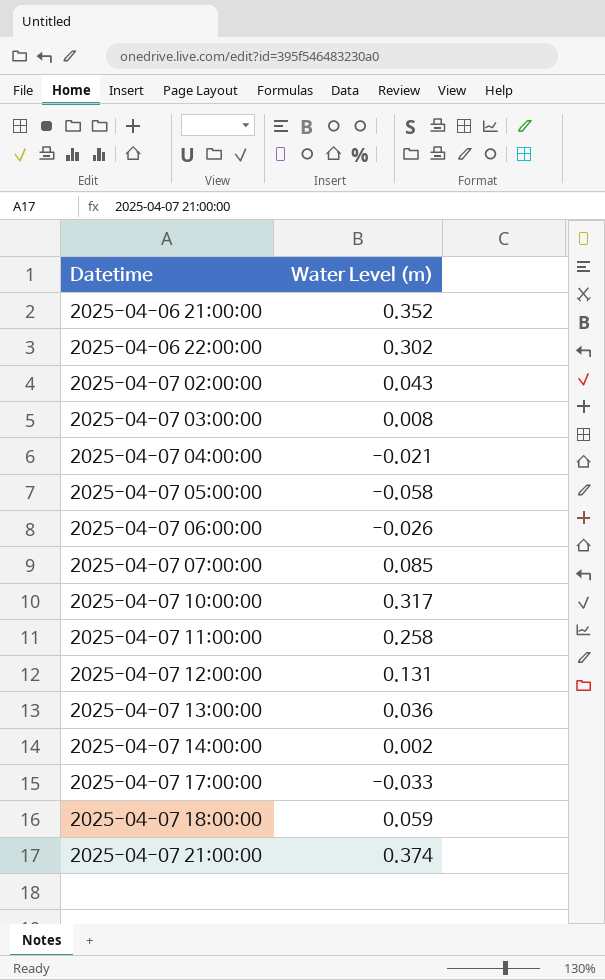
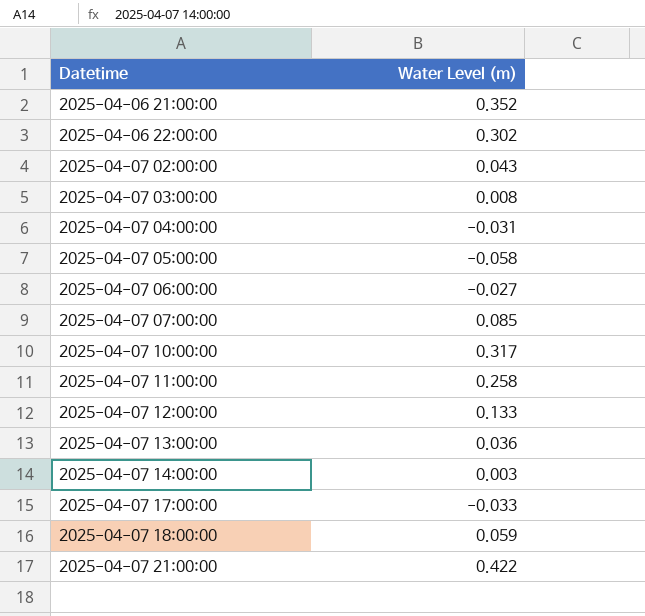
2025-04-07 04:00:00 | Water Level (m): -0.021 -> -0.031
2025-04-07 06:00:00 | Water Level (m): -0.026 -> -0.027
2025-04-07 12:00:00 | Water Level (m): 0.131 -> 0.133
2025-04-07 14:00:00 | Water Level (m): 0.002 -> 0.003
2025-04-07 21:00:00 | Water Level (m): 0.374 -> 0.422

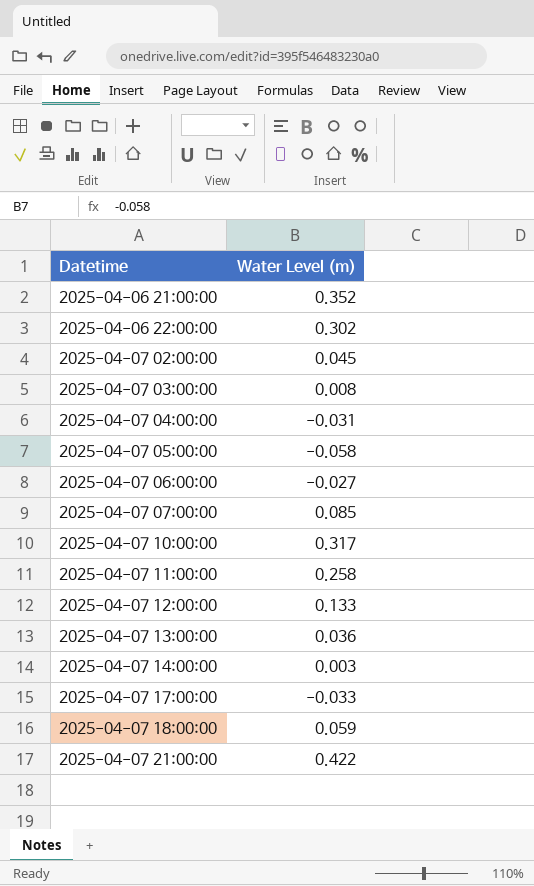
2025-04-07 02:00:00 | Water Level (m): 0.043 -> 0.045

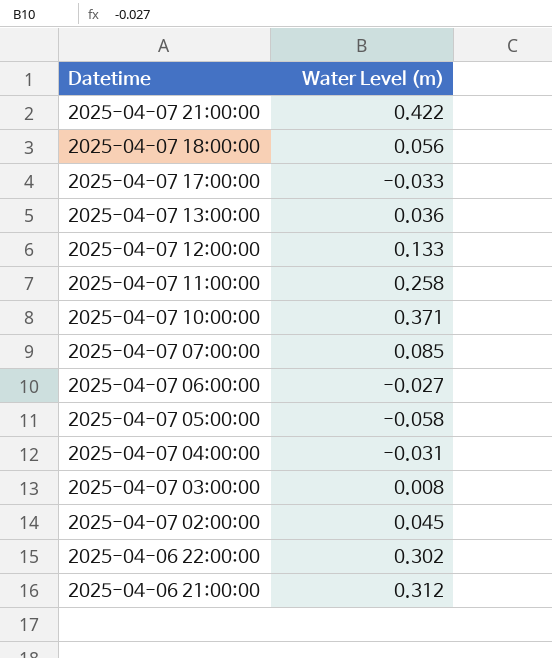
row order: Datetime ascending -> Datetime descending
row 2025-04-07 14:00:00: 0.003 -> none
2025-04-07 18:00:00 | Water Level (m): 0.059 -> 0.056
2025-04-07 10:00:00 | Water Level (m): 0.317 -> 0.371
2025-04-06 21:00:00 | Water Level (m): 0.352 -> 0.312

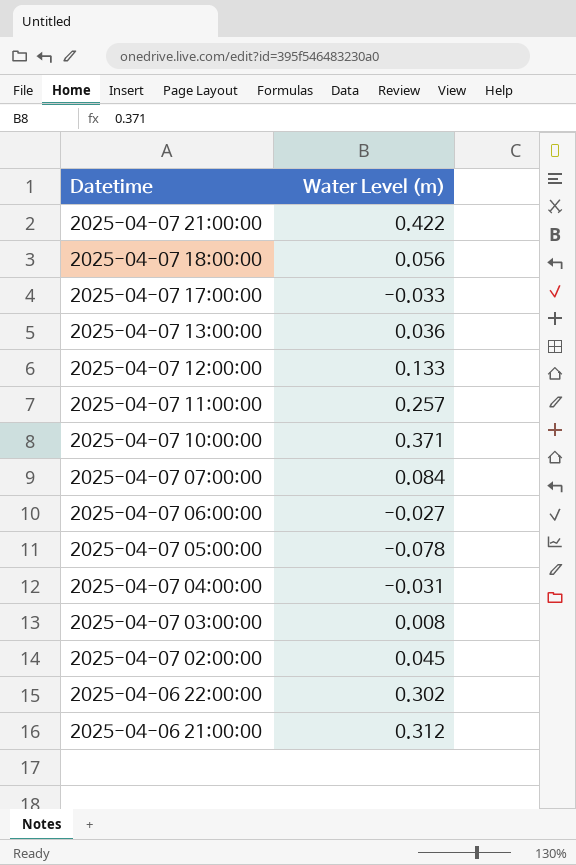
2025-04-07 11:00:00 | Water Level (m): 0.258 -> 0.257
2025-04-07 07:00:00 | Water Level (m): 0.085 -> 0.084
2025-04-07 05:00:00 | Water Level (m): -0.058 -> -0.078

